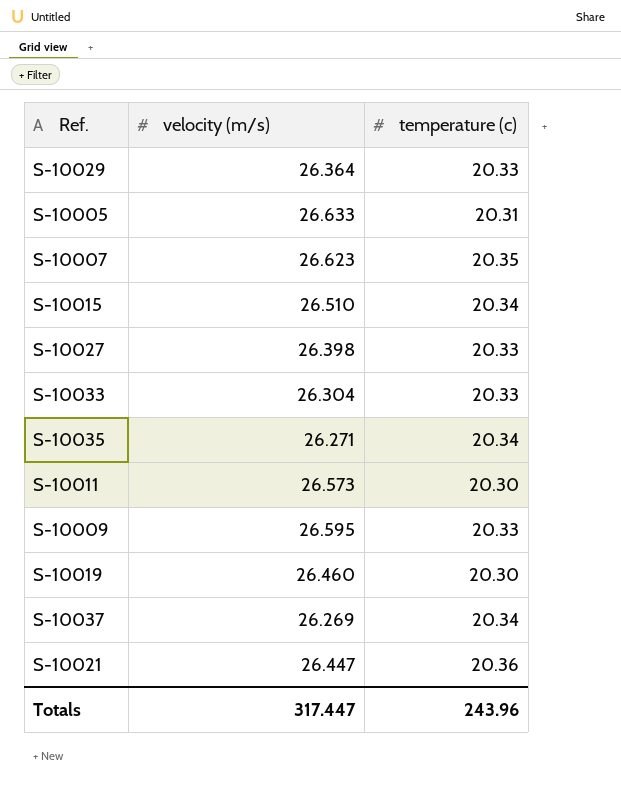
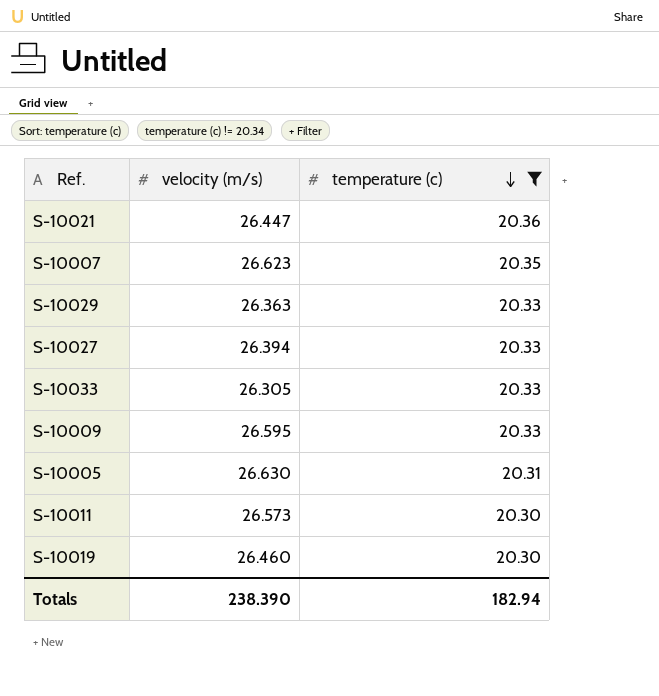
filter: none -> temperature (c) != 20.34
row order: none -> temperature (c) descending
S-10029 | velocity (m/s): 26.364 -> 26.363
S-10027 | velocity (m/s): 26.398 -> 26.394
S-10033 | velocity (m/s): 26.304 -> 26.305
S-10005 | velocity (m/s): 26.633 -> 26.630
Totals | velocity (m/s): 317.447 -> 238.390
Totals | temperature (c): 243.96 -> 182.94

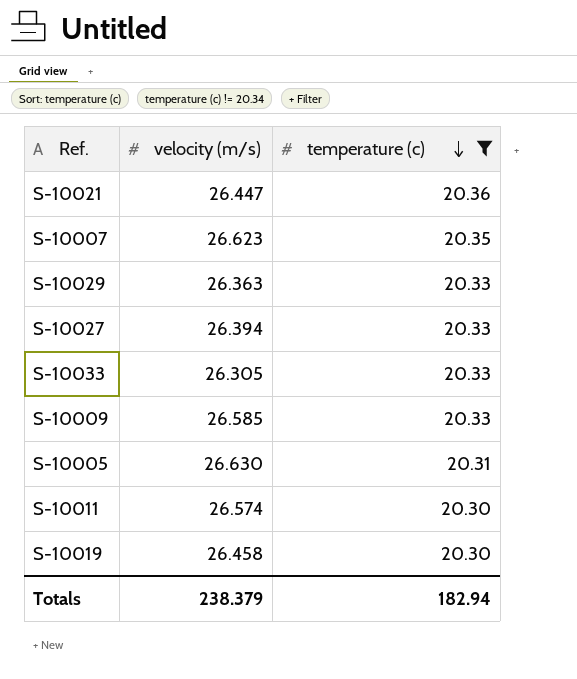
S-10009 | velocity (m/s): 26.595 -> 26.585
S-10011 | velocity (m/s): 26.573 -> 26.574
S-10019 | velocity (m/s): 26.460 -> 26.458
Totals | velocity (m/s): 238.390 -> 238.379

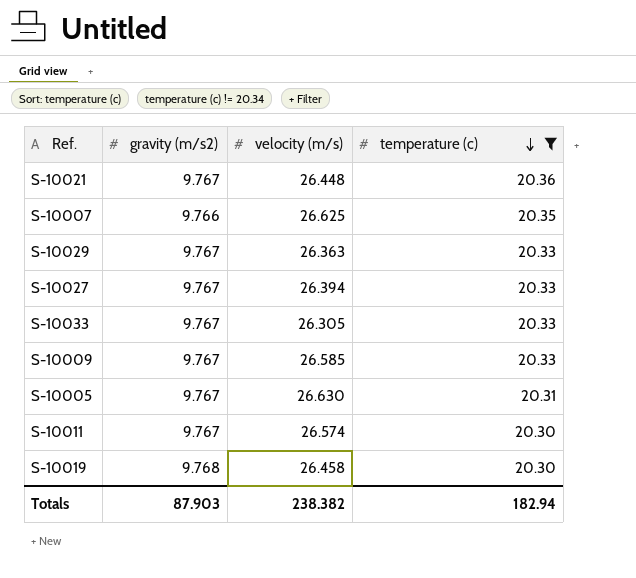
column gravity (m/s2) | position: none -> 2
S-10021 | velocity (m/s): 26.447 -> 26.448
S-10007 | velocity (m/s): 26.623 -> 26.625
Totals | velocity (m/s): 238.379 -> 238.382

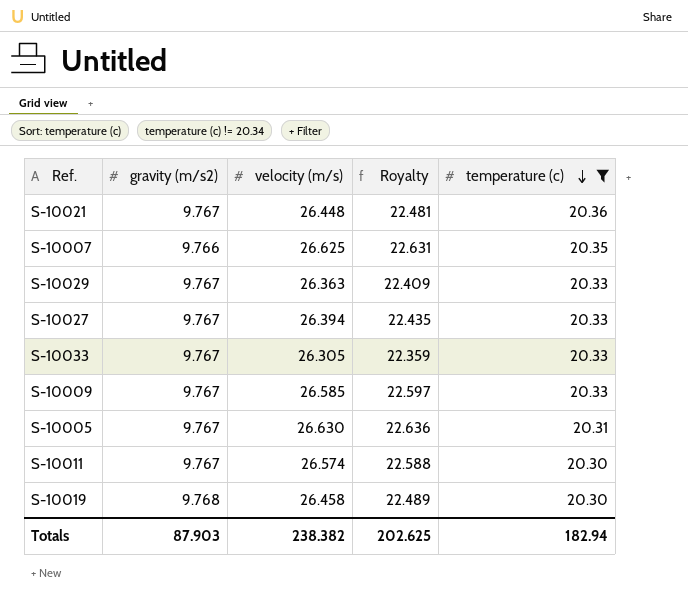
column Royalty | formula: none -> [velocity (m/s)] * 0.85

